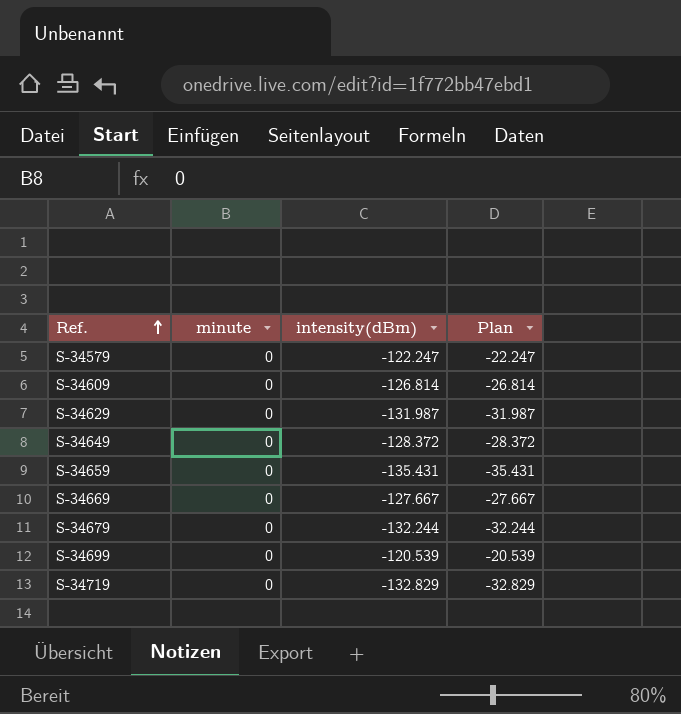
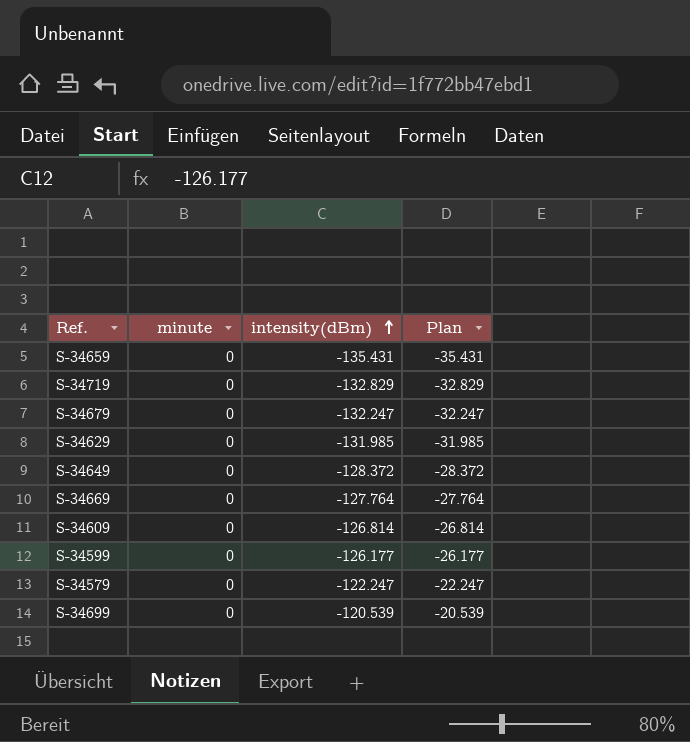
row order: Ref. ascending -> intensity(dBm) ascending
S-34679 | intensity(dBm): -132.244 -> -132.247
S-34679 | Plan: -32.244 -> -32.247
S-34629 | intensity(dBm): -131.987 -> -131.985
S-34629 | Plan: -31.987 -> -31.985
S-34669 | intensity(dBm): -127.667 -> -127.764
S-34669 | Plan: -27.667 -> -27.764
row S-34599: none -> 0 | -126.177 | -26.177

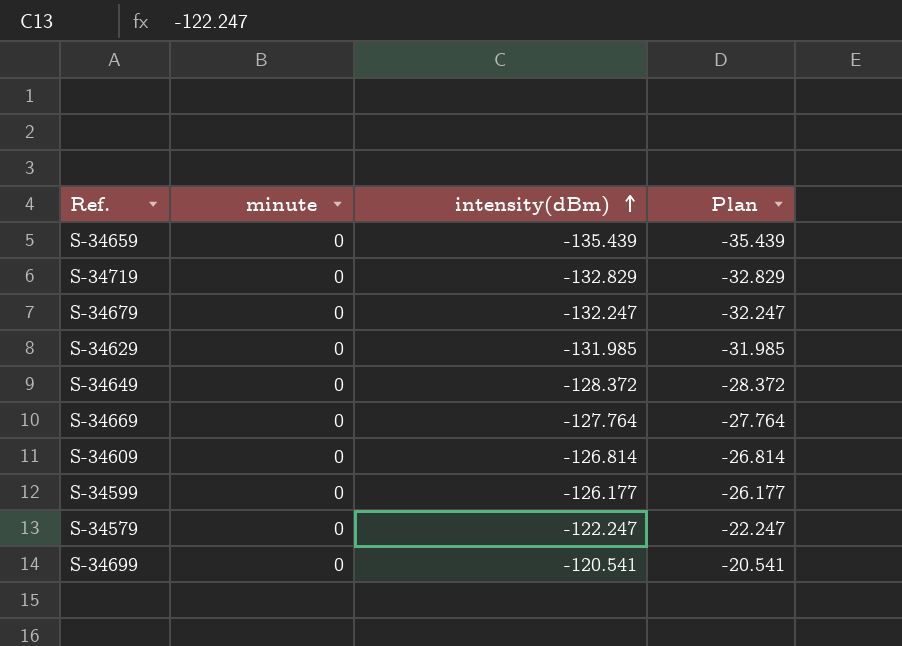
S-34659 | intensity(dBm): -135.431 -> -135.439
S-34659 | Plan: -35.431 -> -35.439
S-34699 | intensity(dBm): -120.539 -> -120.541
S-34699 | Plan: -20.539 -> -20.541

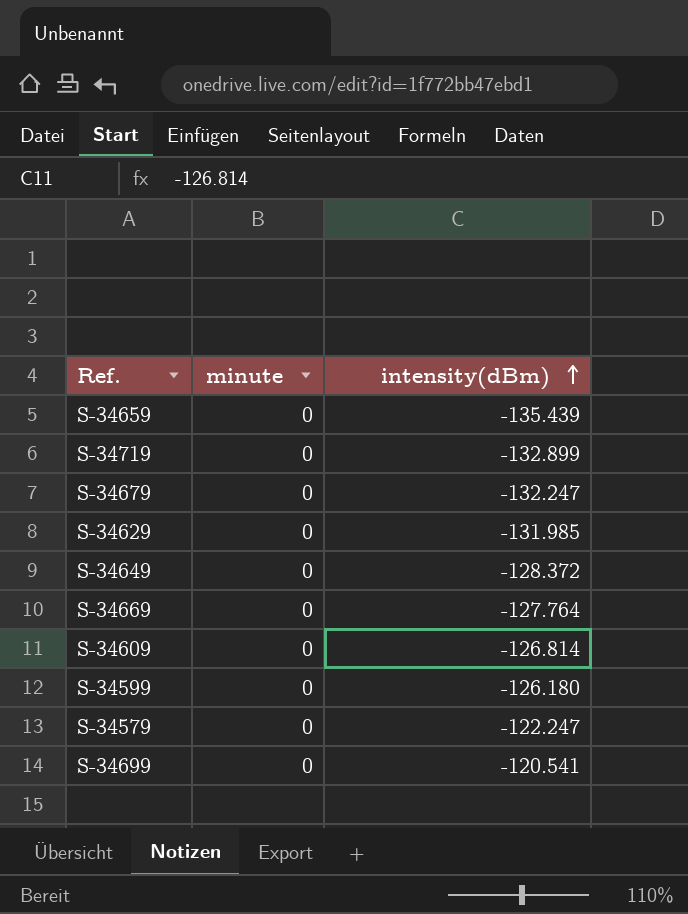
column Plan | formula: [intensity(dBm)] + 100 -> none
S-34719 | intensity(dBm): -132.829 -> -132.899
S-34599 | intensity(dBm): -126.177 -> -126.180

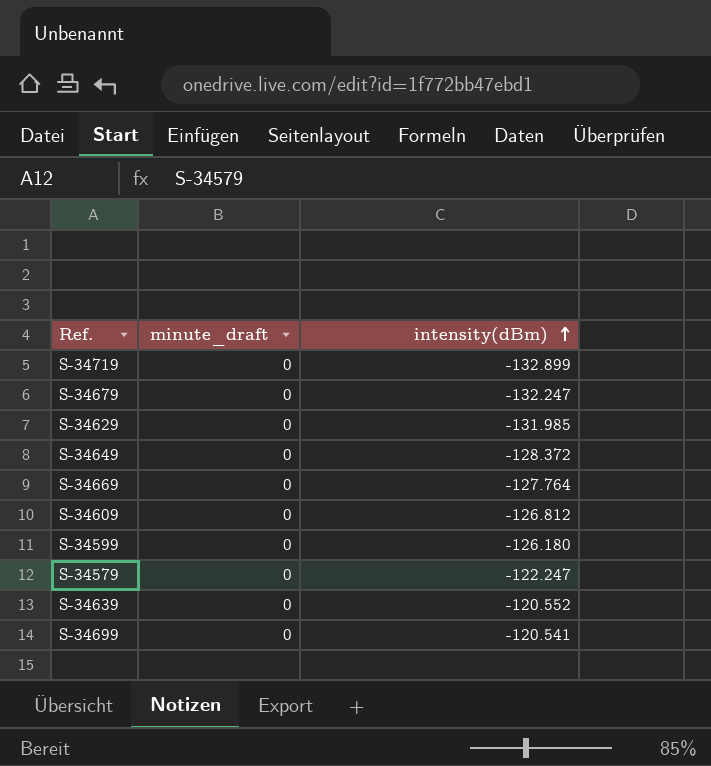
column name: minute -> minute_draft
row S-34659: 0 | -135.439 -> none
S-34609 | intensity(dBm): -126.814 -> -126.812
row S-34639: none -> 0 | -120.552

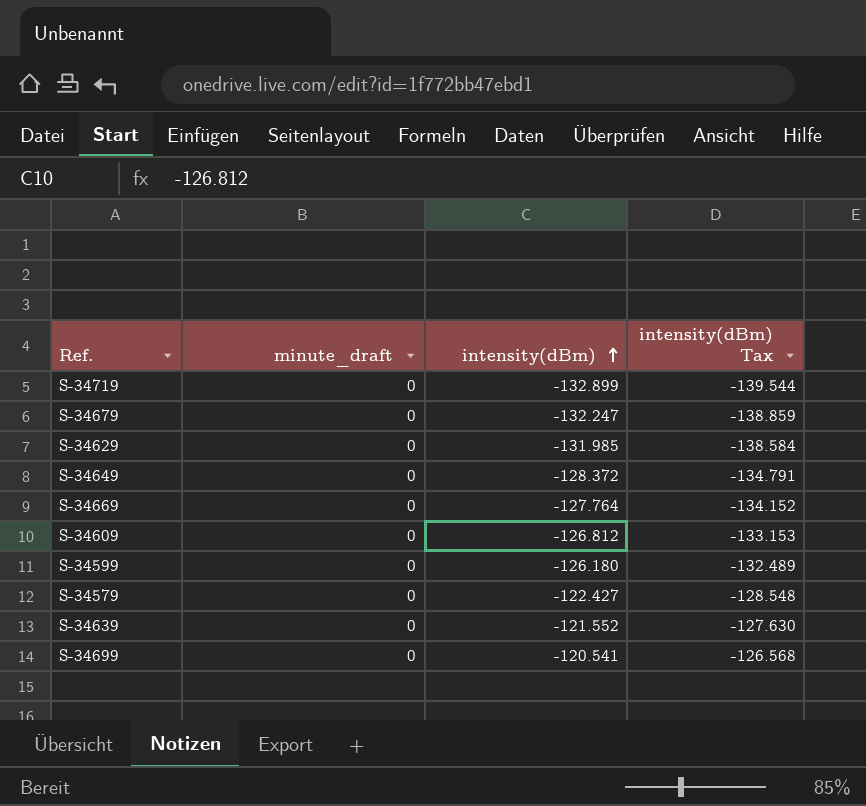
column intensity(dBm) Tax | formula: none -> [intensity(dBm)] * 1.05
S-34579 | intensity(dBm): -122.247 -> -122.427
S-34639 | intensity(dBm): -120.552 -> -121.552

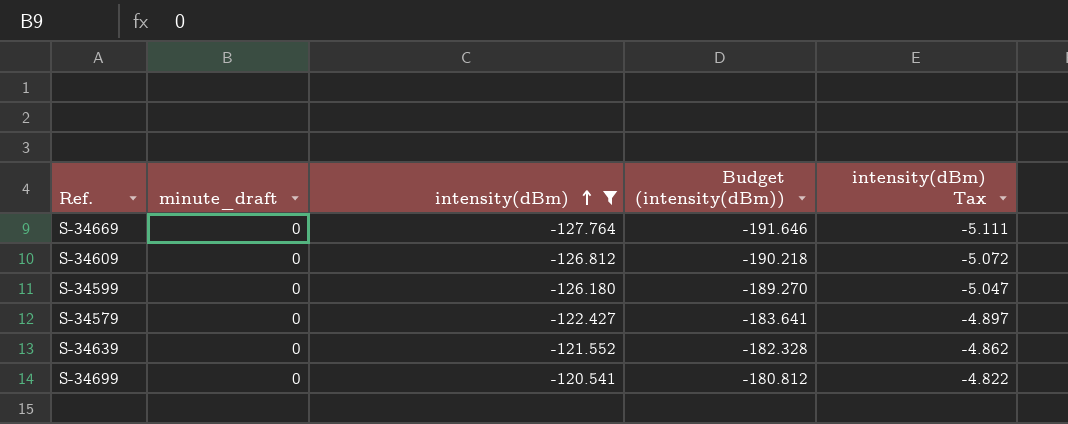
filter: none -> intensity(dBm) >= -127.764
column Budget (intensity(dBm)) | formula: none -> [intensity(dBm)] * 1.5
column intensity(dBm) Tax | formula: [intensity(dBm)] * 1.05 -> [intensity(dBm)] * 0.04

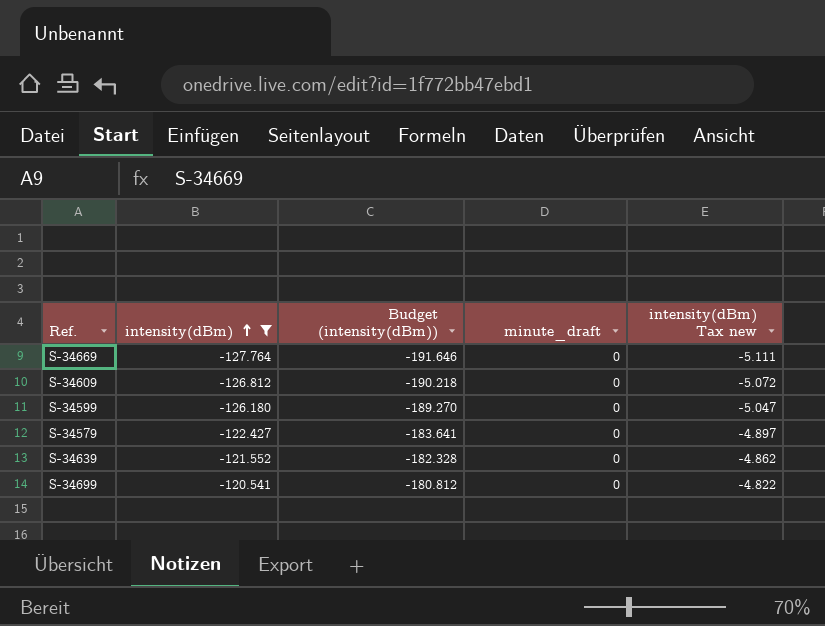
column minute_draft | position: 2 -> 4
column name: intensity(dBm) Tax -> intensity(dBm) Tax new

